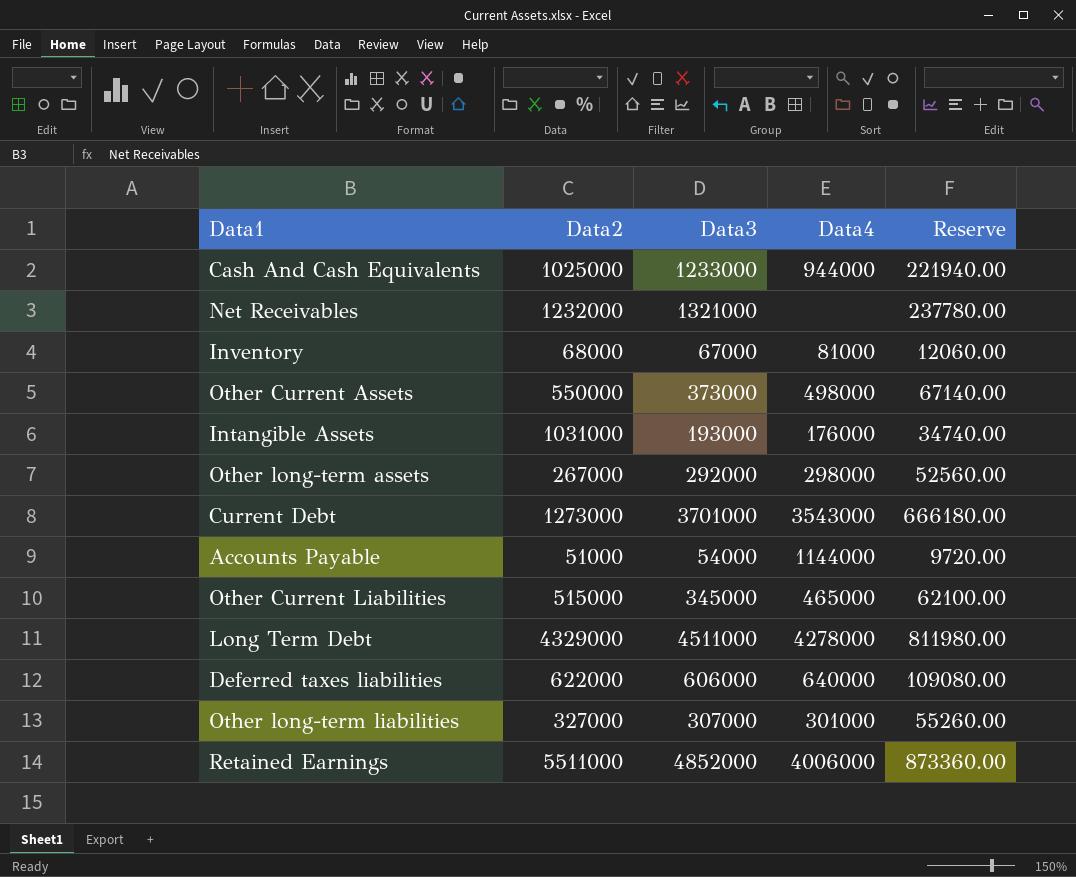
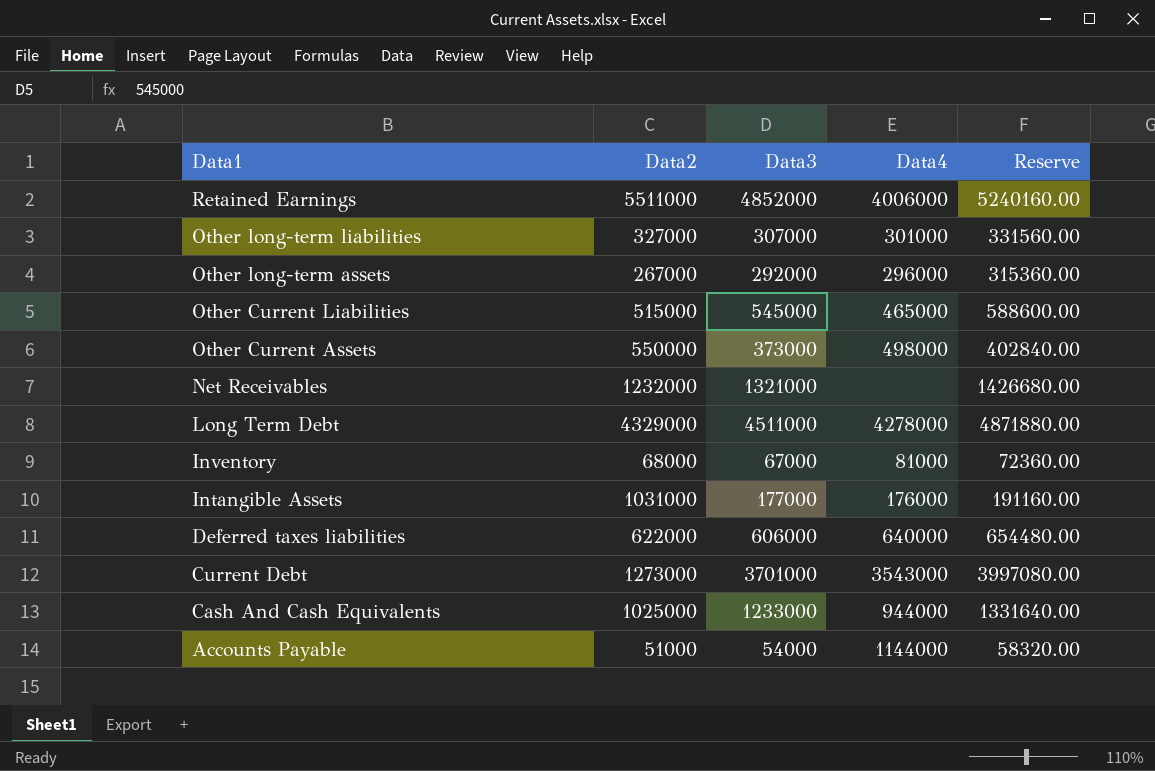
row order: none -> Data1 descending
column Reserve | formula: [Data3] * 0.18 -> [Data3] * 1.08
Other long-term assets | Data4: 298000 -> 296000
Other Current Liabilities | Data3: 345000 -> 545000
Intangible Assets | Data3: 193000 -> 177000

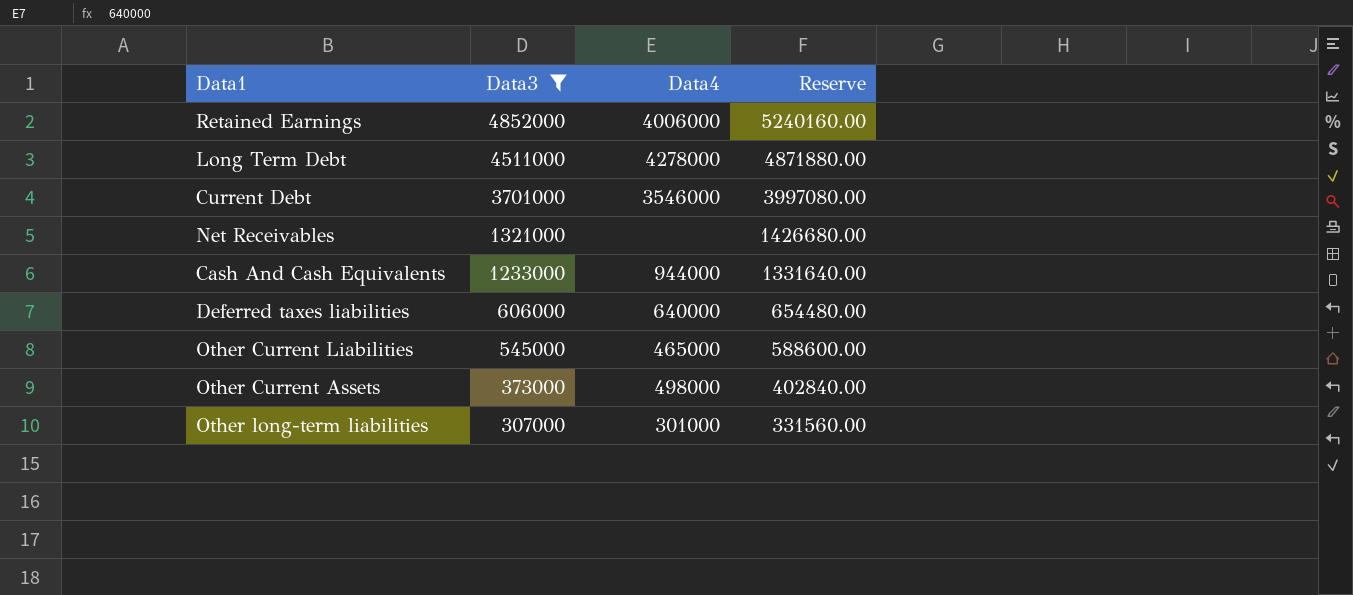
filter: none -> Data3 >= 307000
row order: Data1 descending -> Data3 descending
column Data2 | position: 2 -> none
Current Debt | Data4: 3543000 -> 3546000

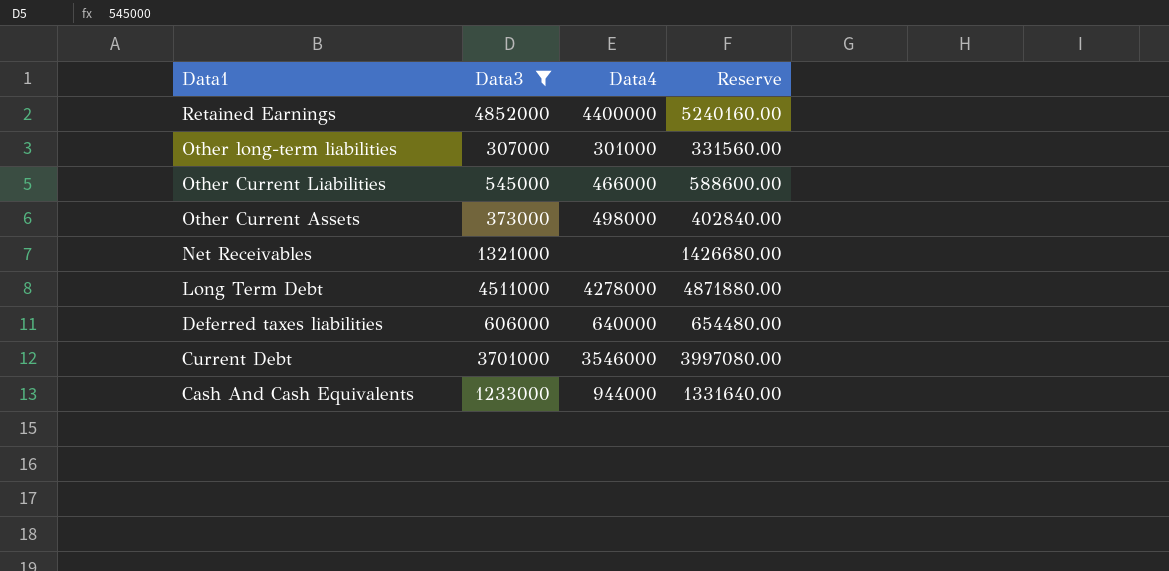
row order: Data3 descending -> Data1 descending
Retained Earnings | Data4: 4006000 -> 4400000
Other Current Liabilities | Data4: 465000 -> 466000

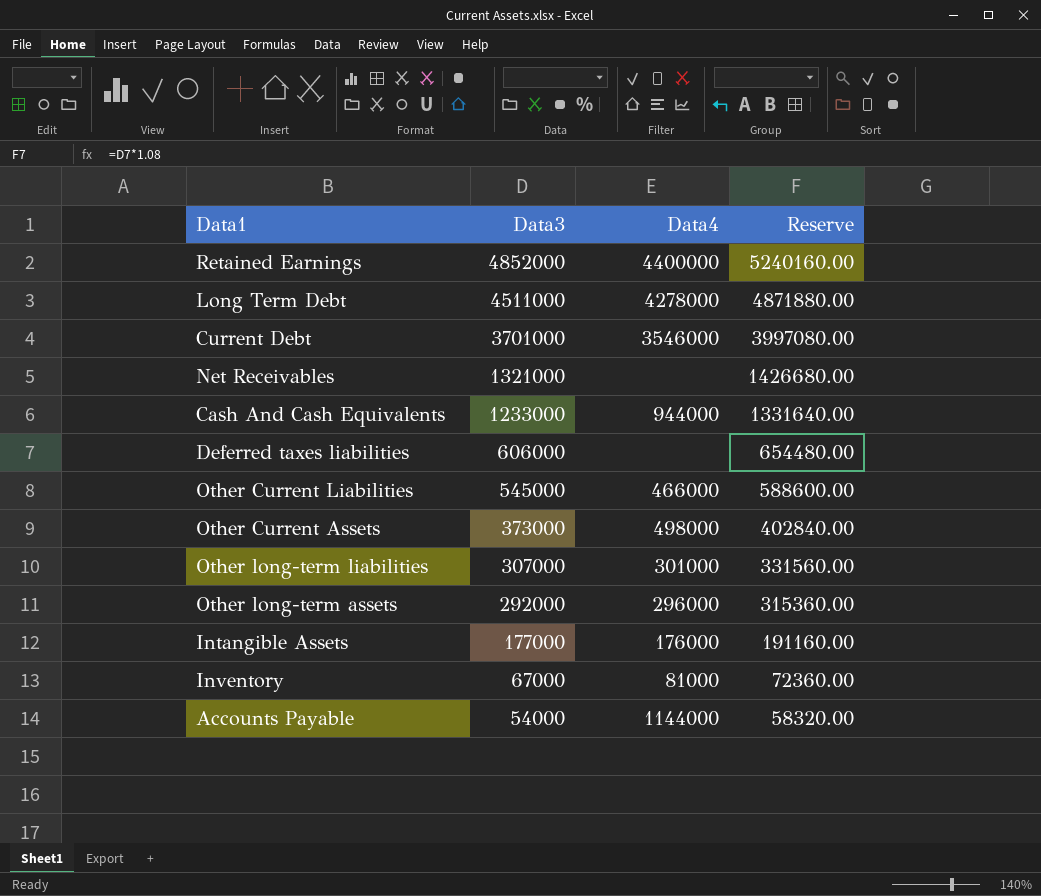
filter: Data3 >= 307000 -> none
row order: Data1 descending -> Data3 descending
Deferred taxes liabilities | Data4: 640000 -> none

